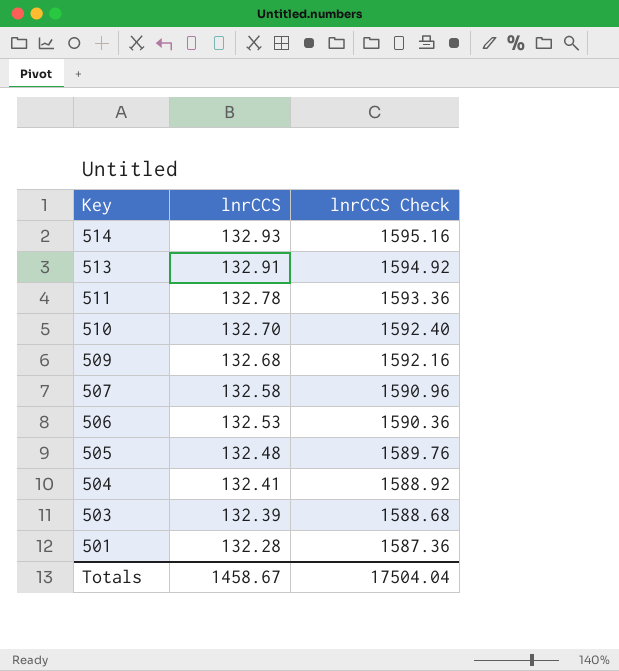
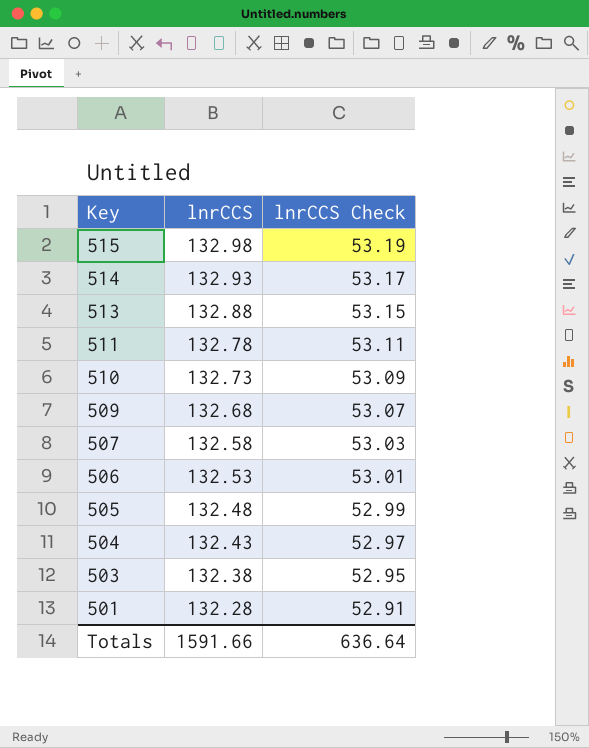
column lnrCCS Check | formula: [lnrCCS] * 12 -> [lnrCCS] * 0.4
row 515: none -> 132.98 | 53.19
513 | lnrCCS: 132.91 -> 132.88
510 | lnrCCS: 132.70 -> 132.73
504 | lnrCCS: 132.41 -> 132.43
503 | lnrCCS: 132.39 -> 132.38
Totals | lnrCCS: 1458.67 -> 1591.66
Totals | lnrCCS Check: 17504.04 -> 636.64

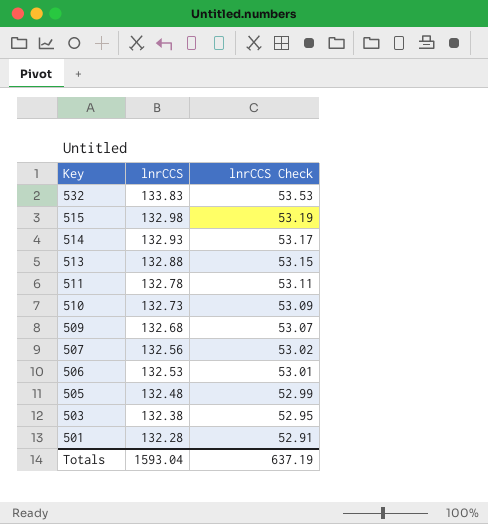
row 504: 132.43 | 52.97 -> none
row 532: none -> 133.83 | 53.53
507 | lnrCCS: 132.58 -> 132.56
507 | lnrCCS Check: 53.03 -> 53.02
Totals | lnrCCS: 1591.66 -> 1593.04
Totals | lnrCCS Check: 636.64 -> 637.19

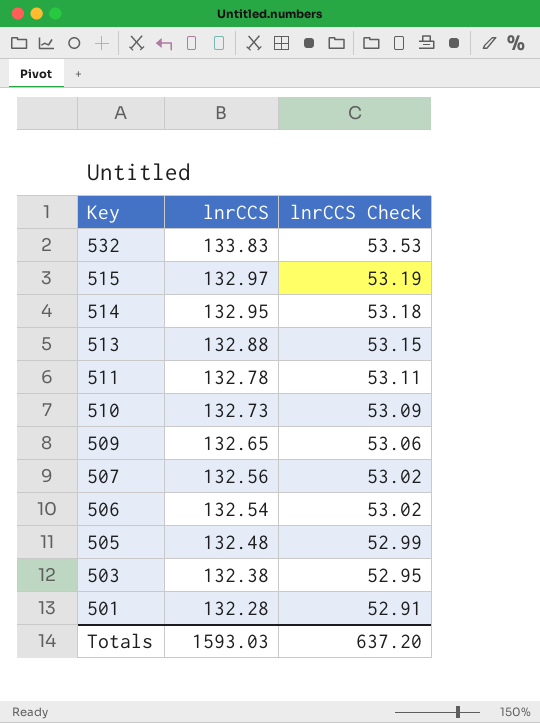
515 | lnrCCS: 132.98 -> 132.97
514 | lnrCCS: 132.93 -> 132.95
514 | lnrCCS Check: 53.17 -> 53.18
509 | lnrCCS: 132.68 -> 132.65
509 | lnrCCS Check: 53.07 -> 53.06
506 | lnrCCS: 132.53 -> 132.54
506 | lnrCCS Check: 53.01 -> 53.02
Totals | lnrCCS: 1593.04 -> 1593.03
Totals | lnrCCS Check: 637.19 -> 637.20

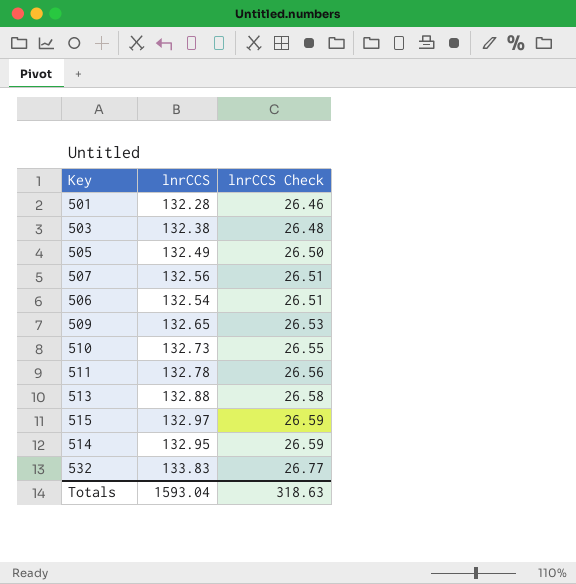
row order: Key descending -> lnrCCS Check ascending
column lnrCCS Check | formula: [lnrCCS] * 0.4 -> [lnrCCS] * 0.2
505 | lnrCCS: 132.48 -> 132.49
Totals | lnrCCS: 1593.03 -> 1593.04
Totals | lnrCCS Check: 637.20 -> 318.63

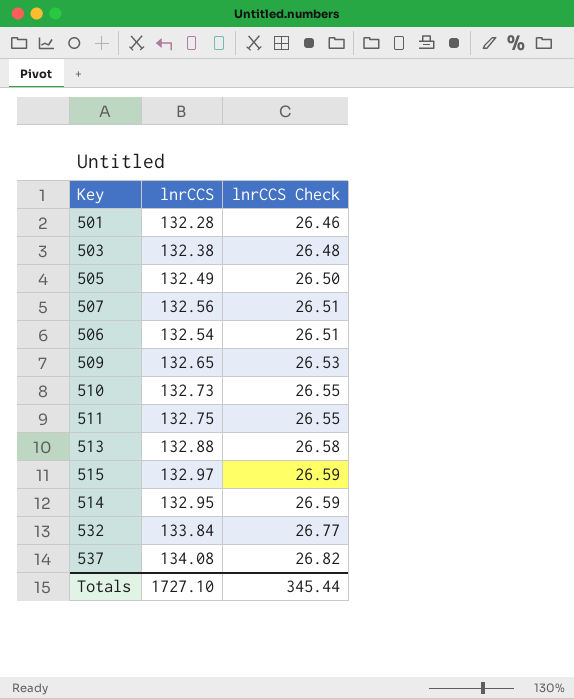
511 | lnrCCS: 132.78 -> 132.75
511 | lnrCCS Check: 26.56 -> 26.55
532 | lnrCCS: 133.83 -> 133.84
row 537: none -> 134.08 | 26.82
Totals | lnrCCS: 1593.04 -> 1727.10
Totals | lnrCCS Check: 318.63 -> 345.44

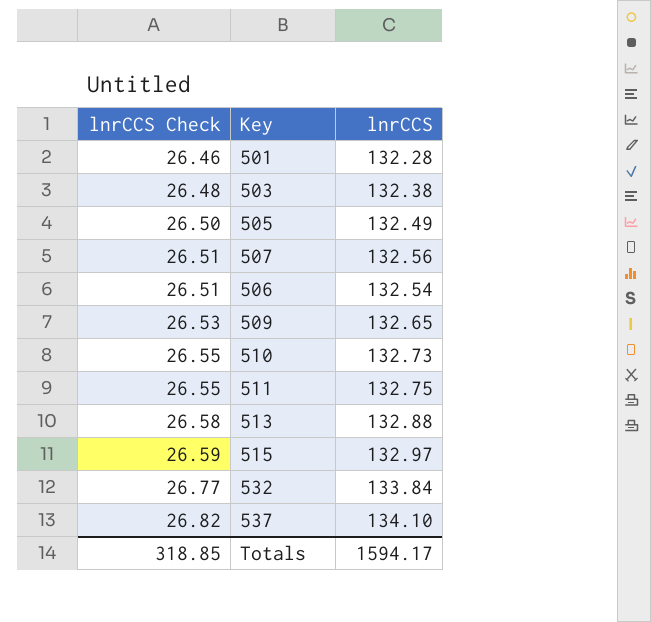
column lnrCCS Check | position: 3 -> 1
row 514: 132.95 | 26.59 -> none
537 | lnrCCS: 134.08 -> 134.10
Totals | lnrCCS Check: 345.44 -> 318.85
Totals | lnrCCS: 1727.10 -> 1594.17

